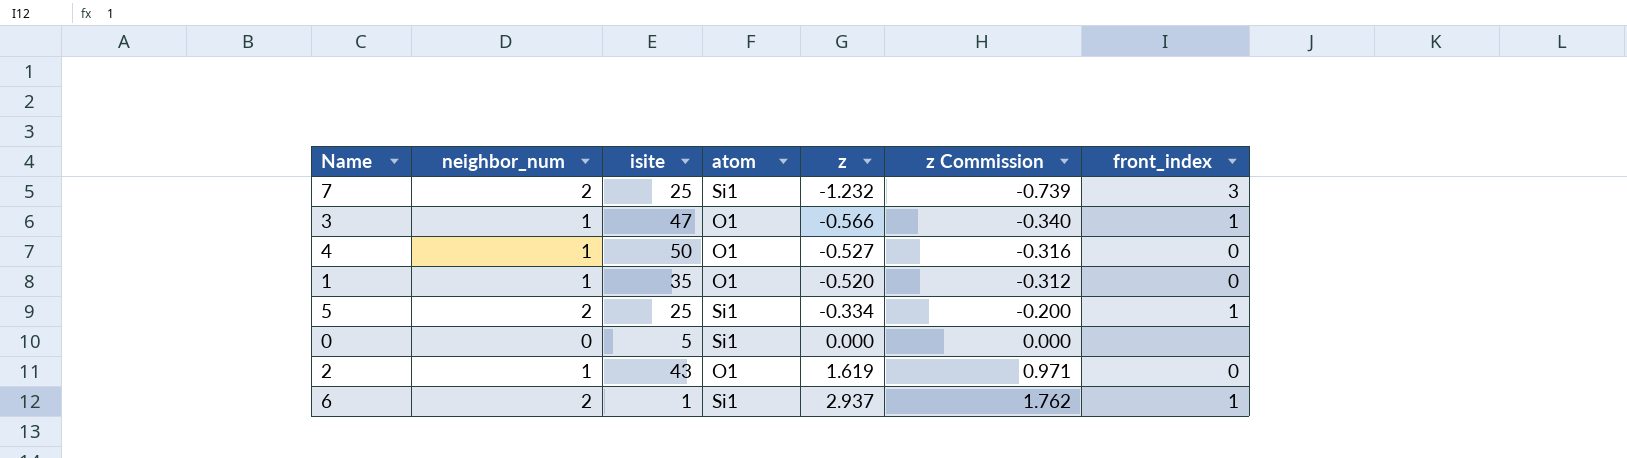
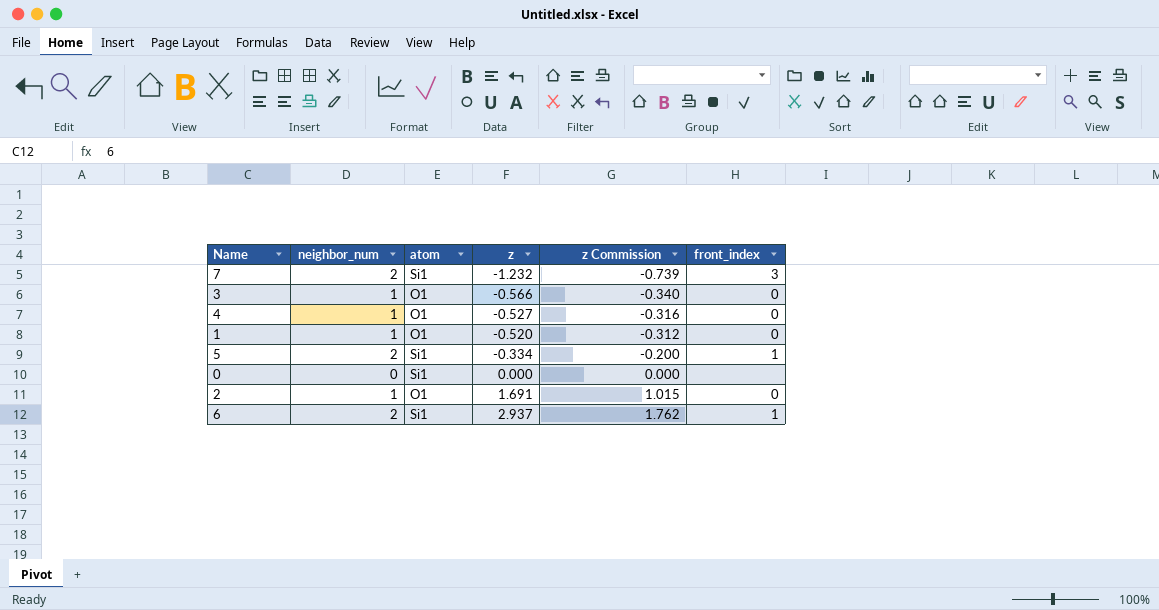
column isite | position: 3 -> none
3 | front_index: 1 -> 0
2 | z: 1.619 -> 1.691
2 | z Commission: 0.971 -> 1.015

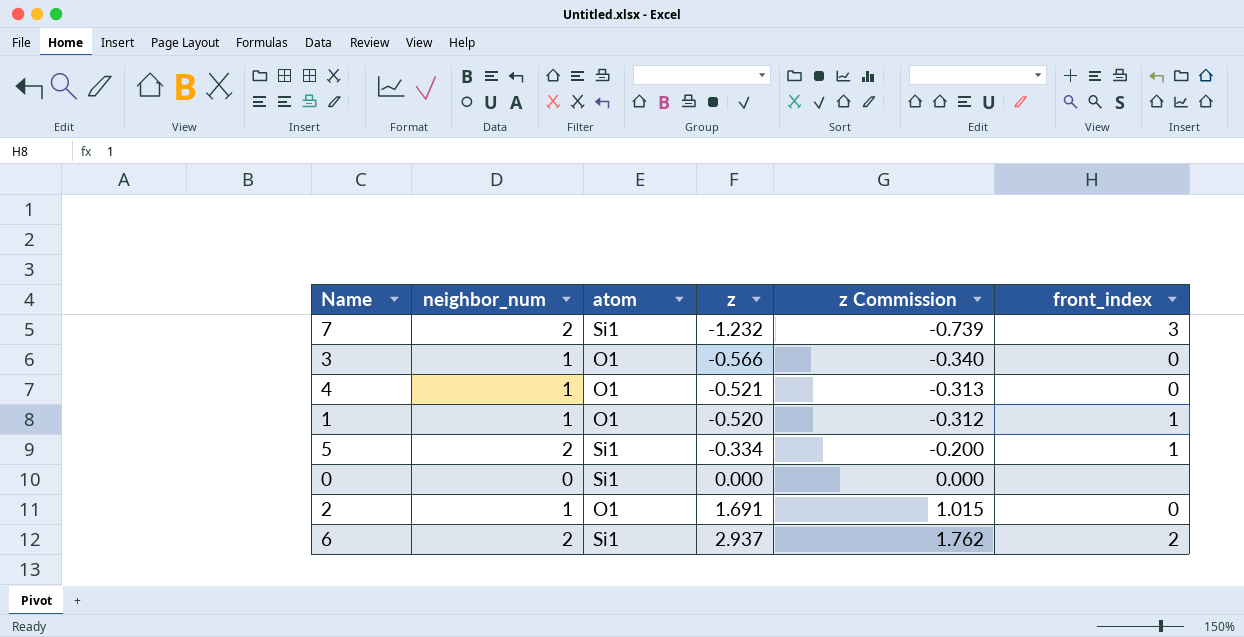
4 | z: -0.527 -> -0.521
4 | z Commission: -0.316 -> -0.313
1 | front_index: 0 -> 1
6 | front_index: 1 -> 2

